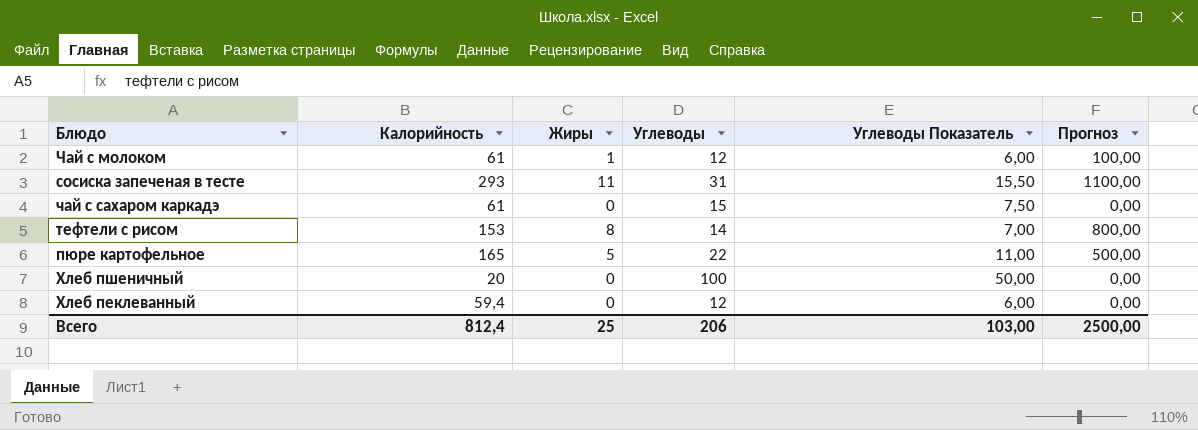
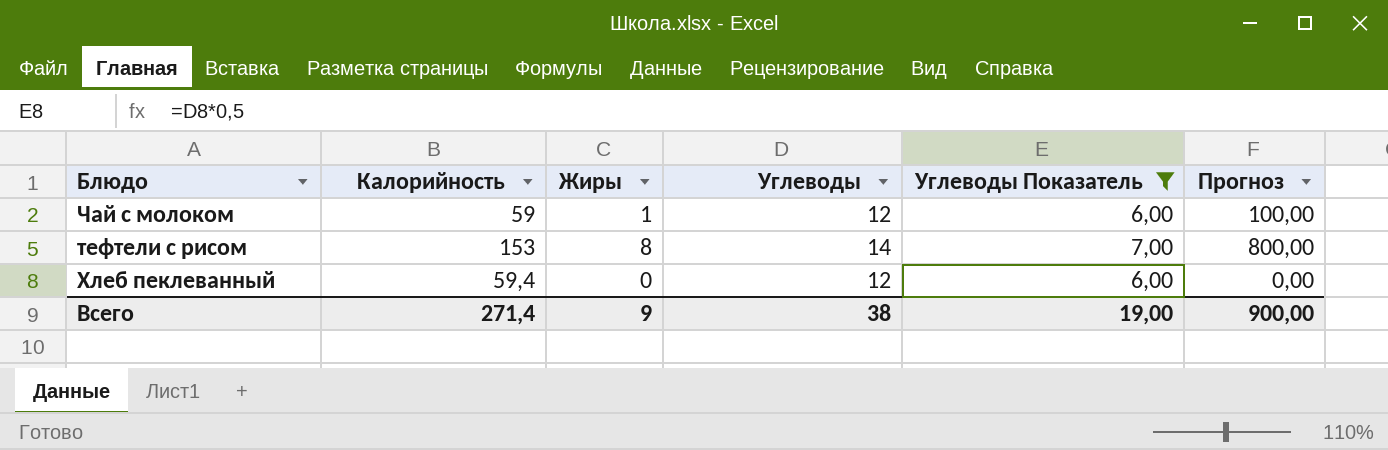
filter: none -> Углеводы Показатель <= 7,00
Чай с молоком | Калорийность: 61 -> 59
Всего | Калорийность: 812,4 -> 271,4
Всего | Жиры: 25 -> 9
Всего | Углеводы: 206 -> 38
Всего | Углеводы Показатель: 103,00 -> 19,00
Всего | Прогноз: 2500,00 -> 900,00

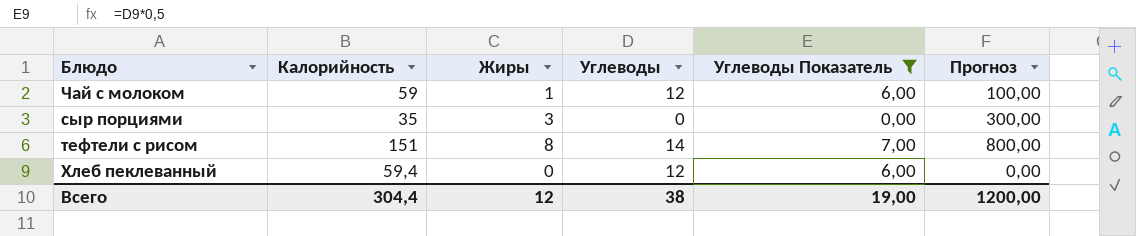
row сыр порциями: none -> 35 | 3 | 0 | 0,00 | 300,00
тефтели с рисом | Калорийность: 153 -> 151
Всего | Калорийность: 271,4 -> 304,4
Всего | Жиры: 9 -> 12
Всего | Прогноз: 900,00 -> 1200,00

